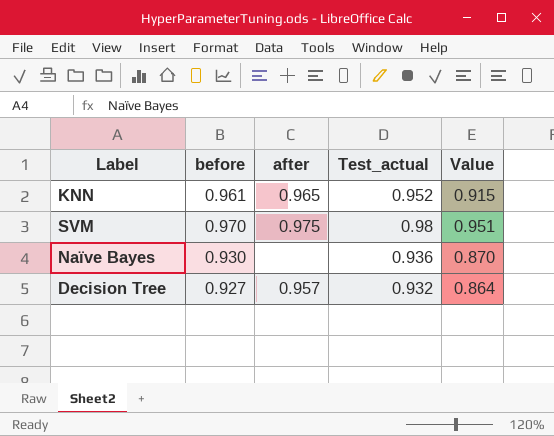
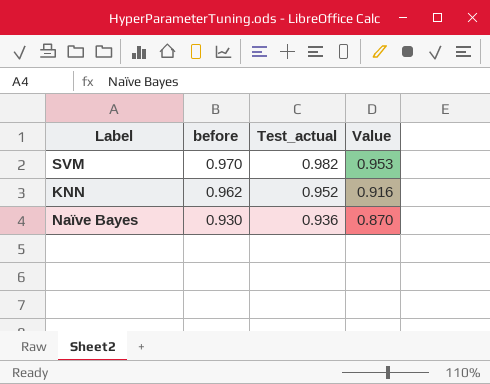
row order: none -> before descending
column after | position: 3 -> none
row Decision Tree: 0.927 | 0.957 | 0.932 | 0.864 -> none
SVM | Test_actual: 0.98 -> 0.982
SVM | Value: 0.951 -> 0.953
KNN | before: 0.961 -> 0.962
KNN | Value: 0.915 -> 0.916

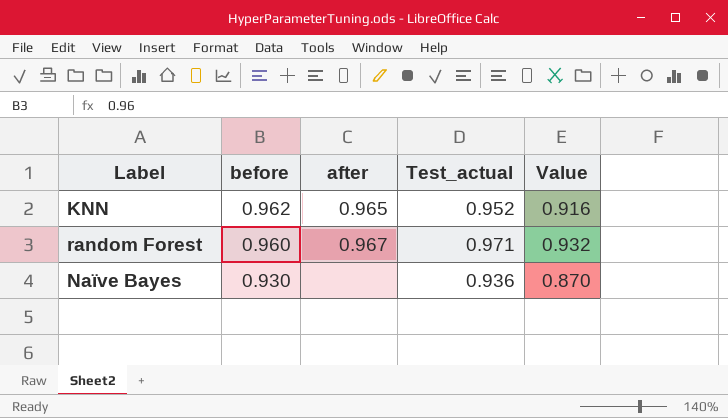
column after | position: none -> 3
row SVM: 0.970 | 0.982 | 0.953 -> none
row random Forest: none -> 0.960 | 0.967 | 0.971 | 0.932

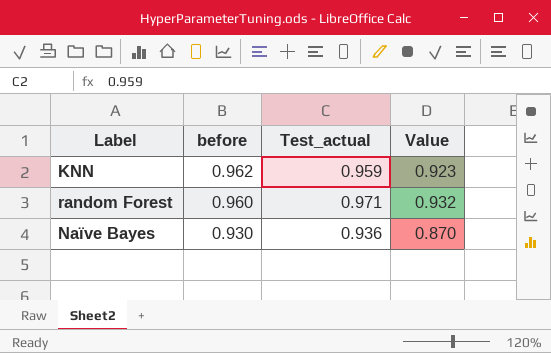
column after | position: 3 -> none
KNN | Test_actual: 0.952 -> 0.959
KNN | Value: 0.916 -> 0.923

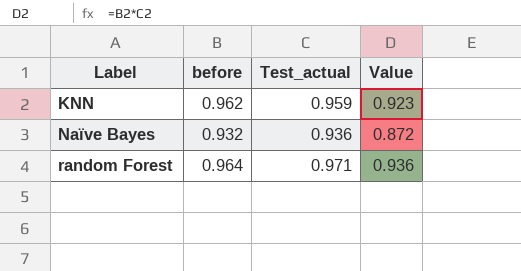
row order: before descending -> Label ascending
Naïve Bayes | before: 0.930 -> 0.932
Naïve Bayes | Value: 0.870 -> 0.872
random Forest | before: 0.960 -> 0.964
random Forest | Value: 0.932 -> 0.936

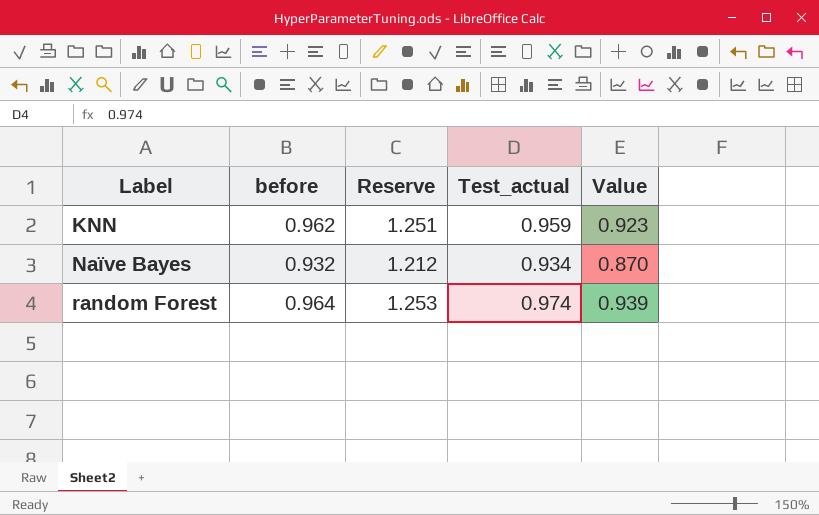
column Reserve | formula: none -> [before] * 1.3
Naïve Bayes | Test_actual: 0.936 -> 0.934
Naïve Bayes | Value: 0.872 -> 0.870
random Forest | Test_actual: 0.971 -> 0.974
random Forest | Value: 0.936 -> 0.939

